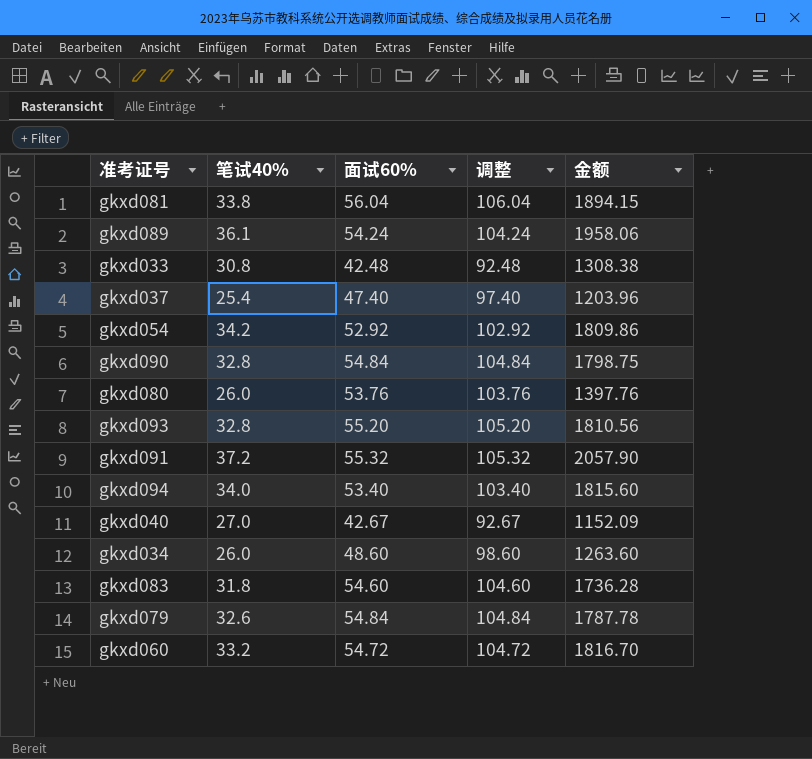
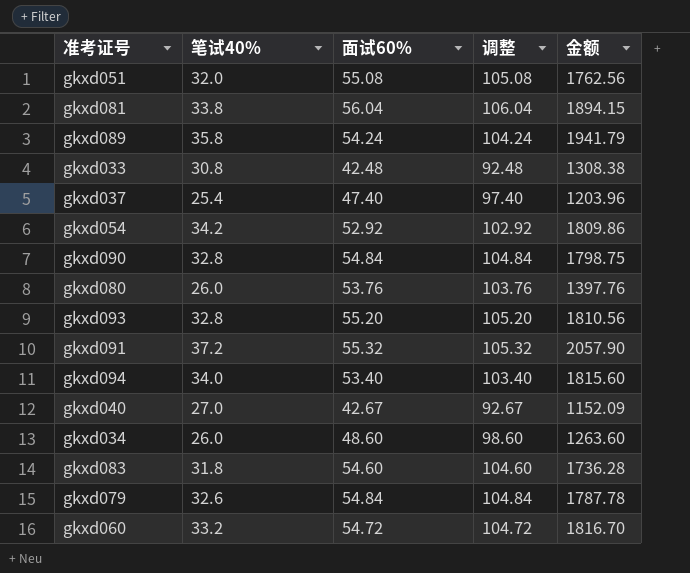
row gkxd051: none -> 32.0 | 55.08 | 105.08 | 1762.56
gkxd089 | 笔试40%: 36.1 -> 35.8
gkxd089 | 金额: 1958.06 -> 1941.79

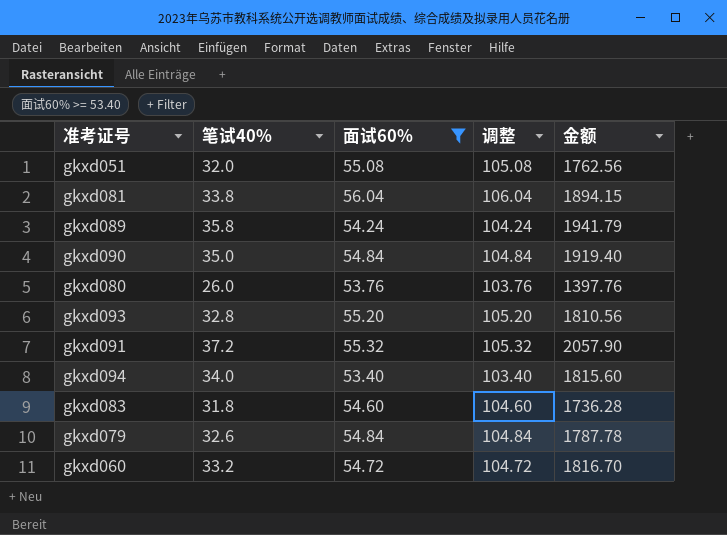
filter: none -> 面试60% >= 53.40
gkxd090 | 笔试40%: 32.8 -> 35.0
gkxd090 | 金额: 1798.75 -> 1919.40

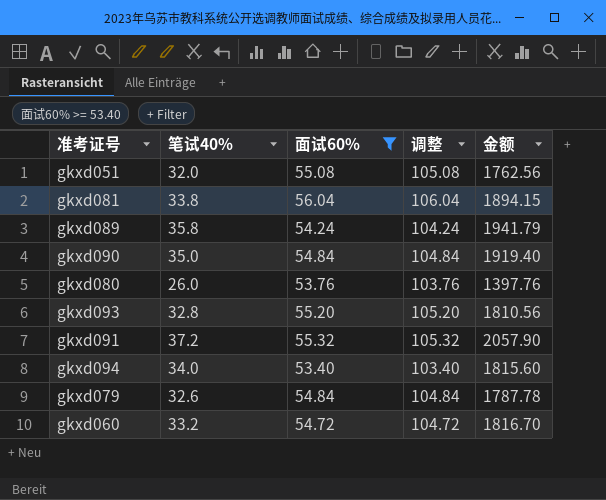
row gkxd083: 31.8 | 54.60 | 104.60 | 1736.28 -> none

